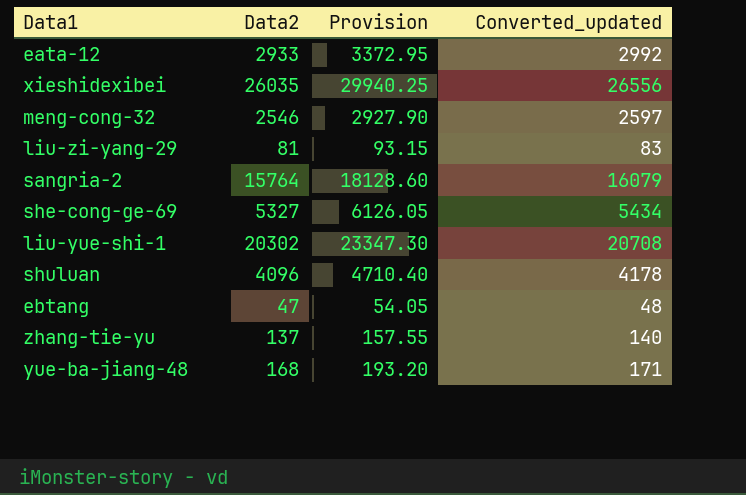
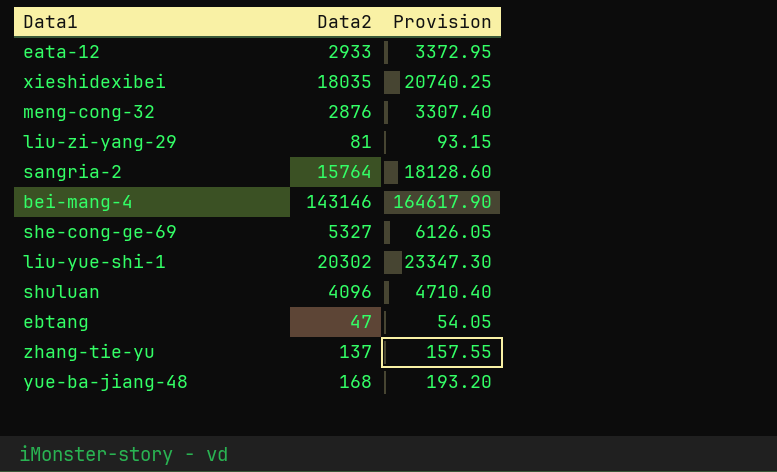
column Converted_updated | formula: [Data2] * 1.02 -> none
xieshidexibei | Data2: 26035 -> 18035
xieshidexibei | Provision: 29940.25 -> 20740.25
meng-cong-32 | Data2: 2546 -> 2876
meng-cong-32 | Provision: 2927.90 -> 3307.40
row bei-mang-4: none -> 143146 | 164617.90

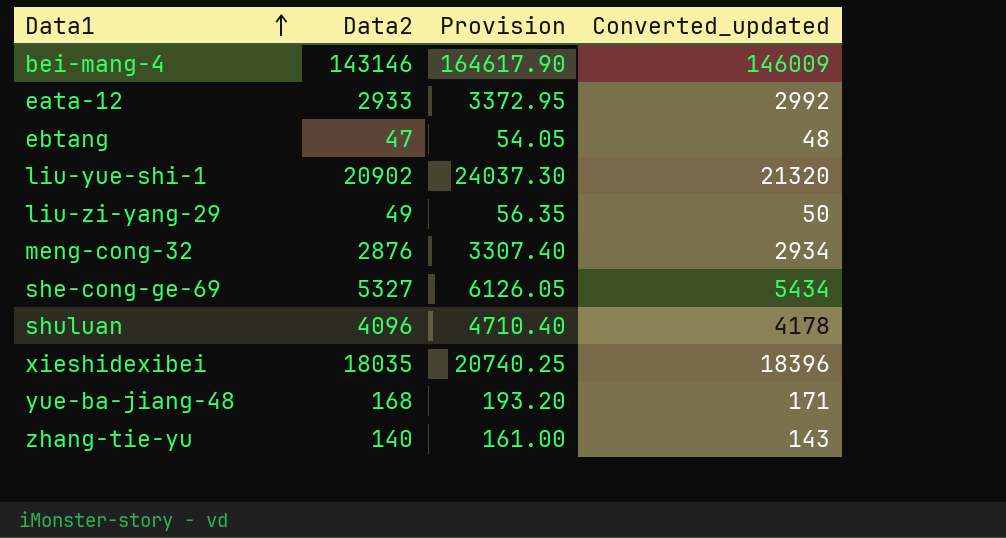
row order: none -> Data1 ascending
column Converted_updated | formula: none -> [Data2] * 1.02
row sangria-2: 15764 | 18128.60 -> none
liu-yue-shi-1 | Data2: 20302 -> 20902
liu-yue-shi-1 | Provision: 23347.30 -> 24037.30
liu-zi-yang-29 | Data2: 81 -> 49
liu-zi-yang-29 | Provision: 93.15 -> 56.35
zhang-tie-yu | Data2: 137 -> 140
zhang-tie-yu | Provision: 157.55 -> 161.00

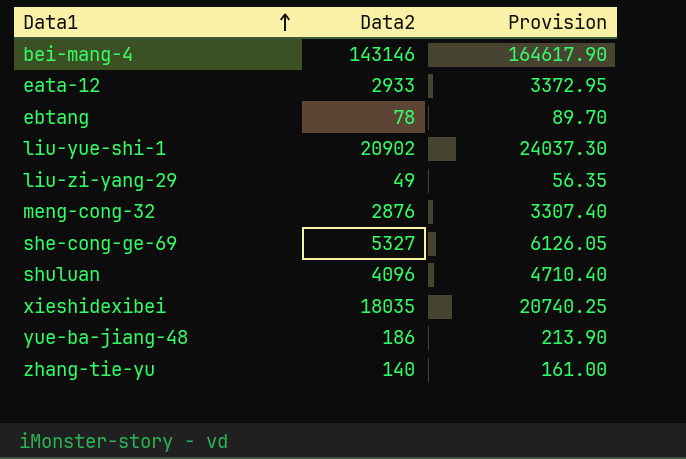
column Converted_updated | formula: [Data2] * 1.02 -> none
ebtang | Data2: 47 -> 78
ebtang | Provision: 54.05 -> 89.70
yue-ba-jiang-48 | Data2: 168 -> 186
yue-ba-jiang-48 | Provision: 193.20 -> 213.90

